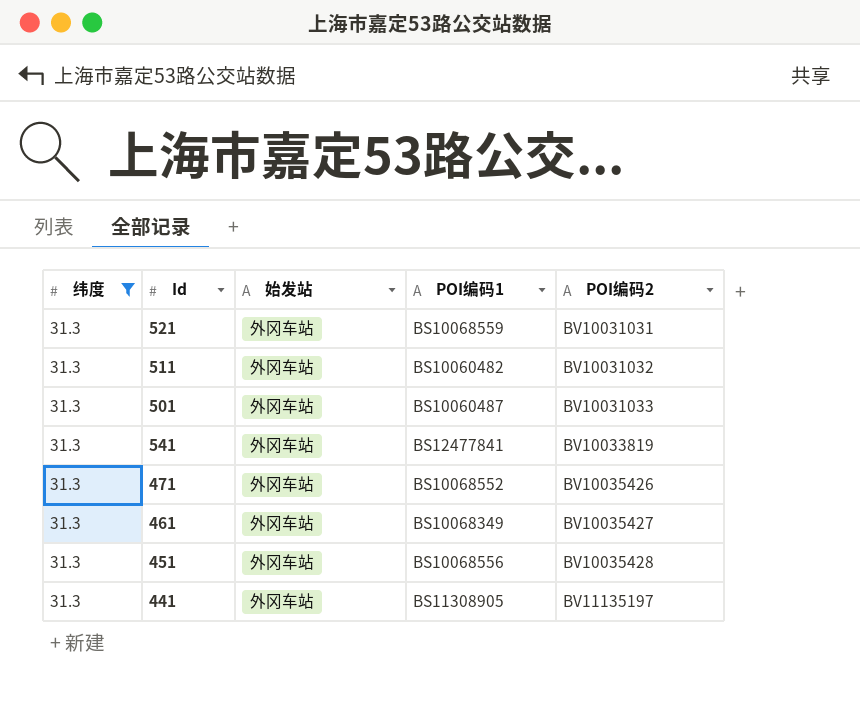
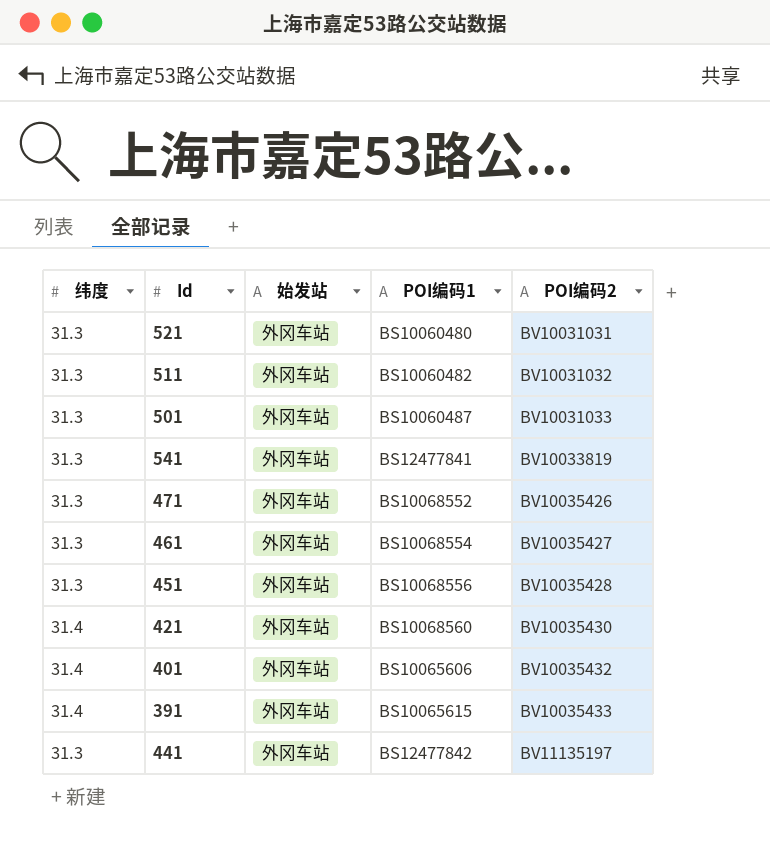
filter: 纬度 = 31.3 -> none
521 | POI编码1: BS10068559 -> BS10060480
461 | POI编码1: BS10068349 -> BS10068554
441 | POI编码1: BS11308905 -> BS12477842

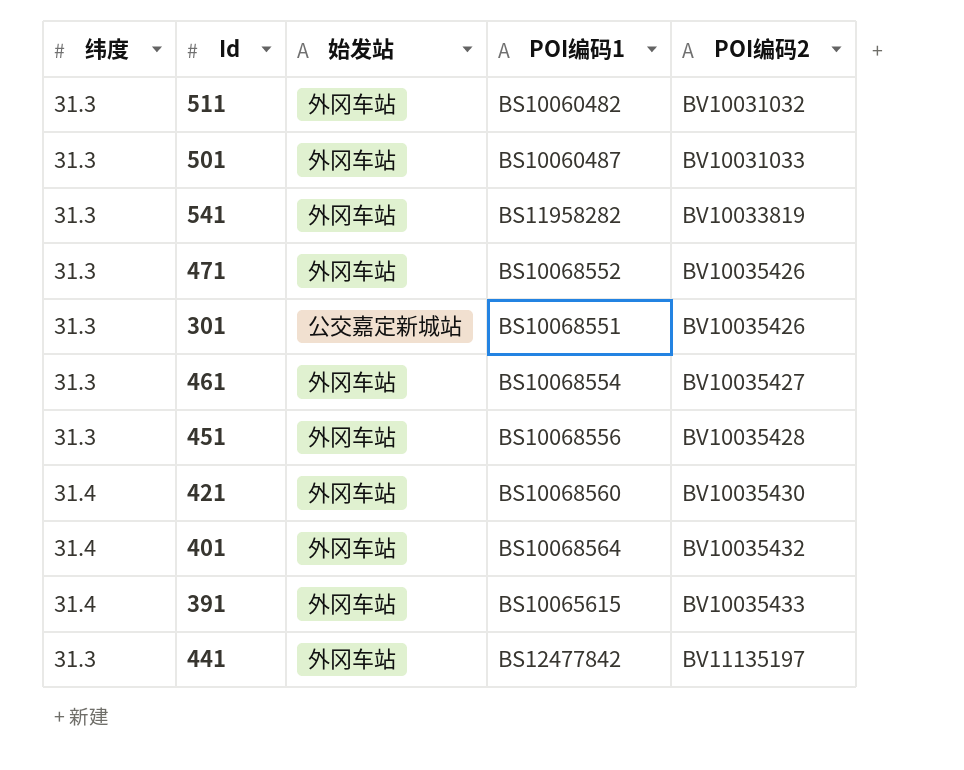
row 521: 31.3 | 外冈车站 | BS10060480 | BV10031031 -> none
541 | POI编码1: BS12477841 -> BS11958282
row 301: none -> 31.3 | 公交嘉定新城站 | BS10068551 | BV10035426
401 | POI编码1: BS10065606 -> BS10068564

